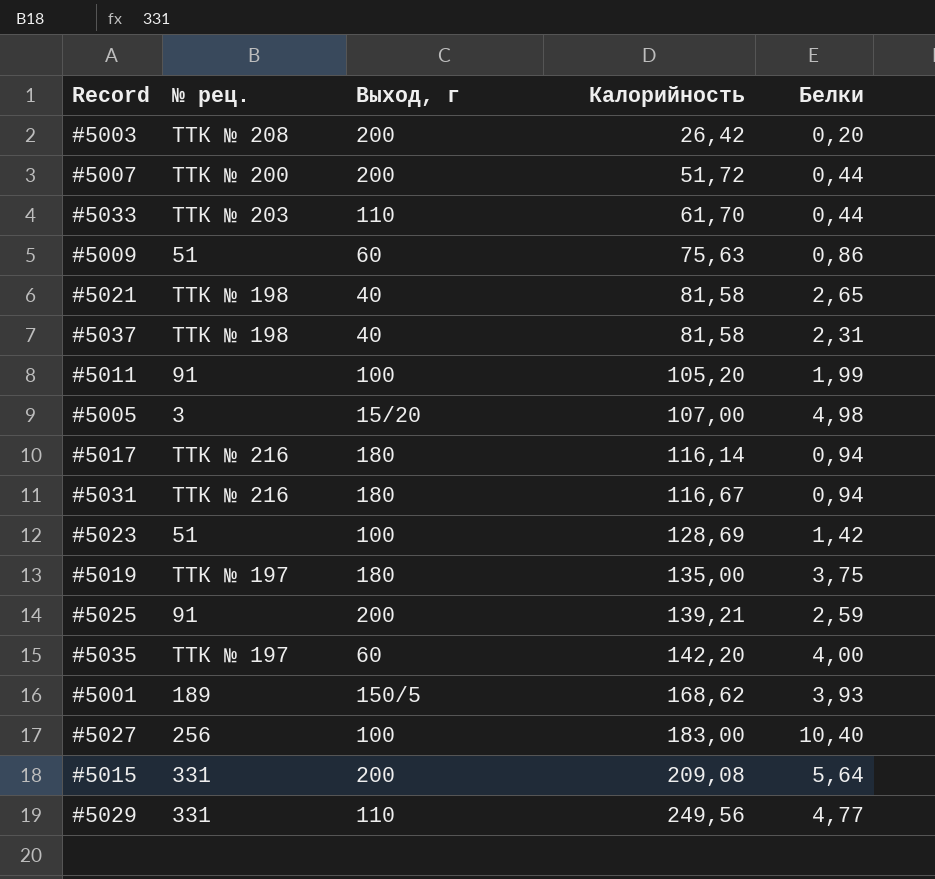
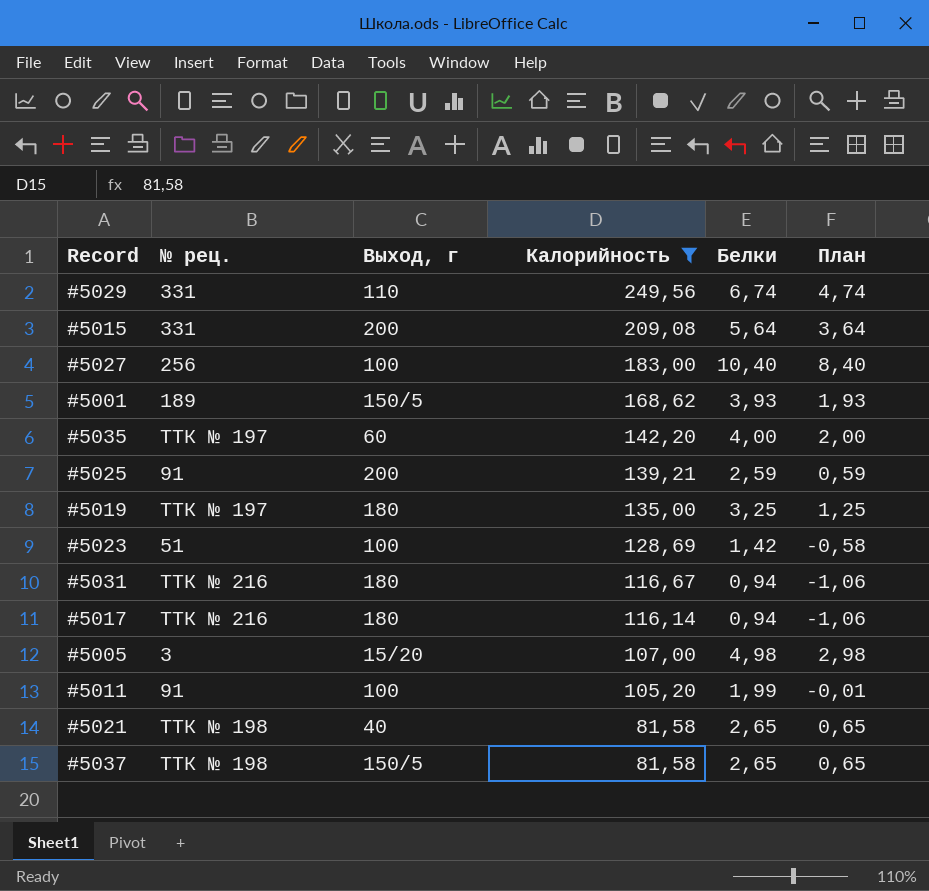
filter: none -> Калорийность >= 81,58
row order: Калорийность ascending -> Калорийность descending
column План | formula: none -> [Белки] - 2
#5029 | Белки: 4,77 -> 6,74
#5019 | Белки: 3,75 -> 3,25
#5037 | Выход, г: 40 -> 150/5
#5037 | Белки: 2,31 -> 2,65

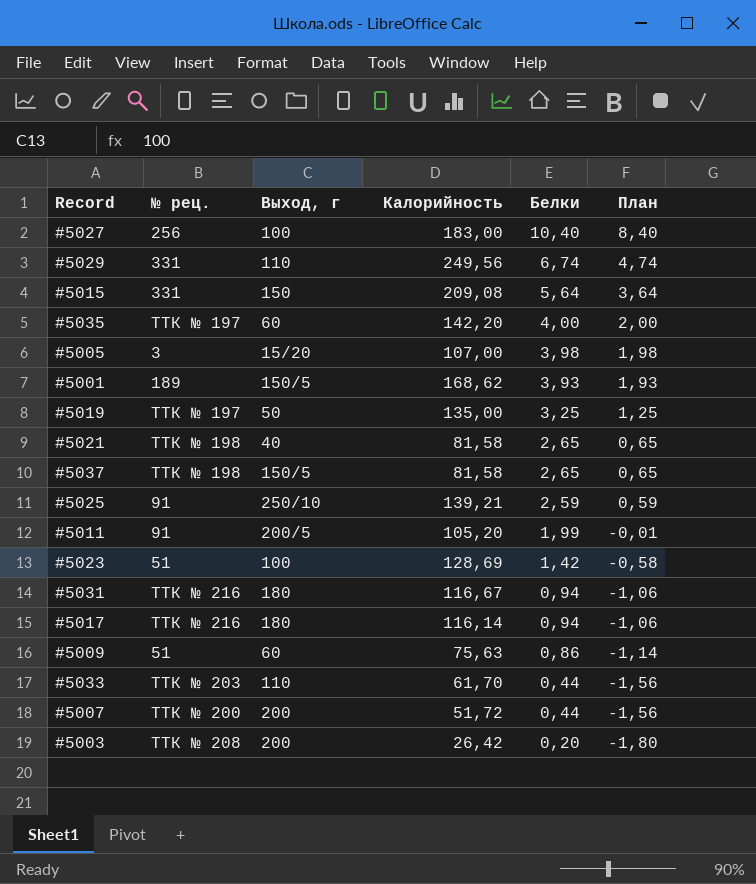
filter: Калорийность >= 81,58 -> none
row order: Калорийность descending -> Белки descending
#5015 | Выход, г: 200 -> 150
#5005 | Белки: 4,98 -> 3,98
#5005 | План: 2,98 -> 1,98
#5019 | Выход, г: 180 -> 50
#5025 | Выход, г: 200 -> 250/10
#5011 | Выход, г: 100 -> 200/5

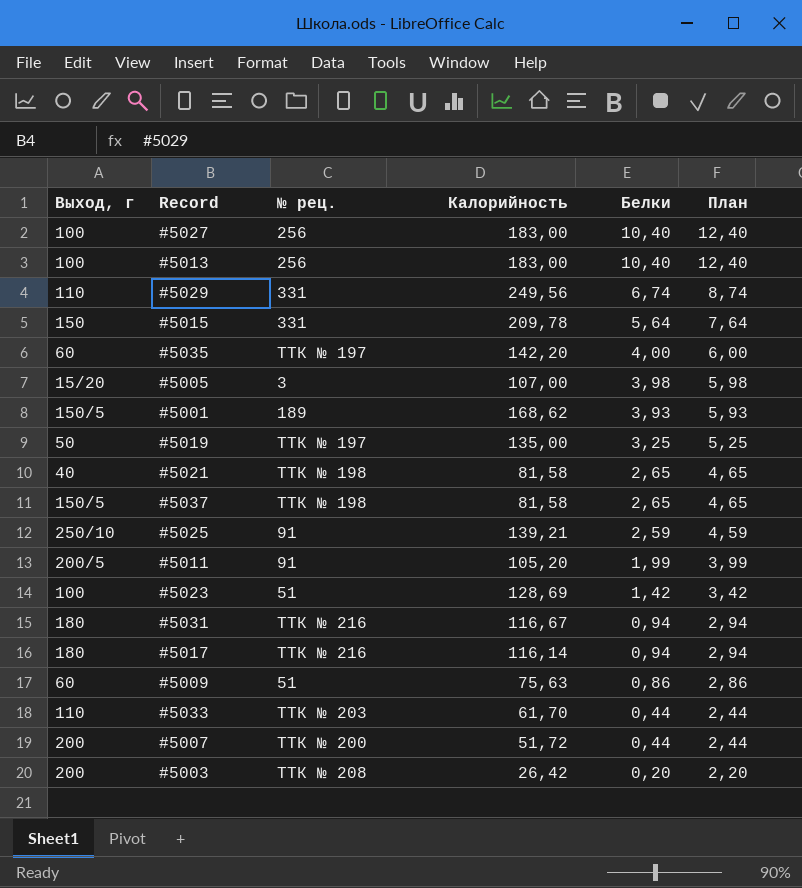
column Выход, г | position: 3 -> 1
column План | formula: [Белки] - 2 -> [Белки] + 2
row #5013: none -> 100 | 256 | 183,00 | 10,40 | 12,40
#5015 | Калорийность: 209,08 -> 209,78

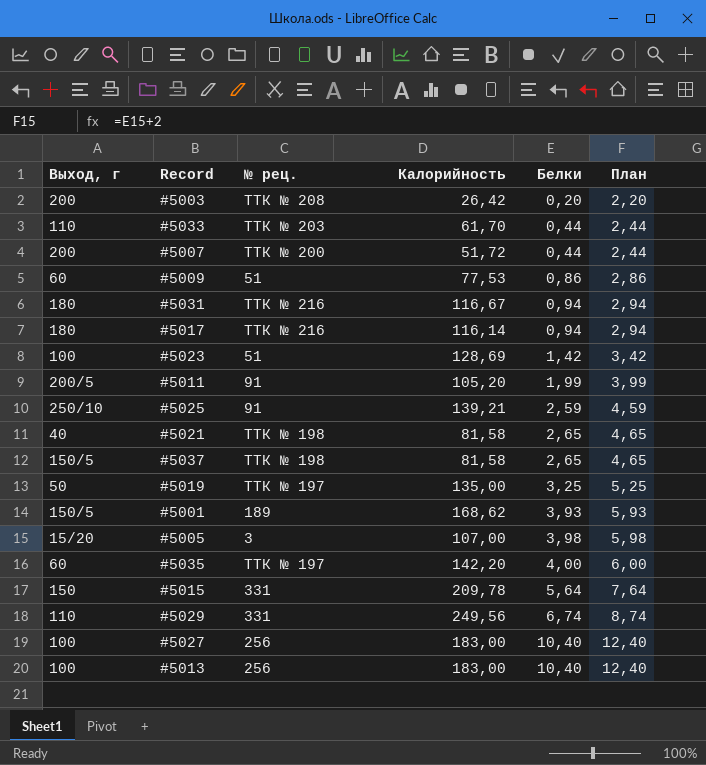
row order: Белки descending -> Белки ascending
#5009 | Калорийность: 75,63 -> 77,53

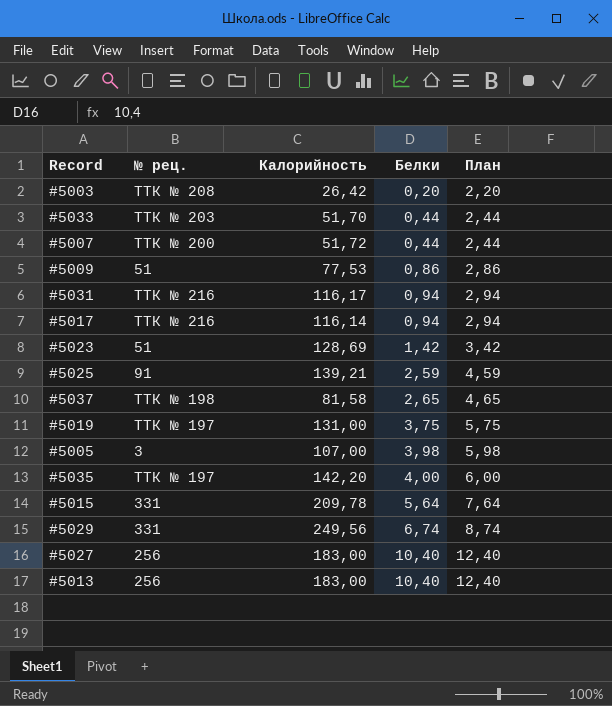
column Выход, г | position: 1 -> none
row #5011: 200/5 | 91 | 105,20 | 1,99 | 3,99 -> none
row #5021: 40 | ТТК № 198 | 81,58 | 2,65 | 4,65 -> none
row #5001: 150/5 | 189 | 168,62 | 3,93 | 5,93 -> none
#5033 | Калорийность: 61,70 -> 51,70
#5031 | Калорийность: 116,67 -> 116,17
#5019 | Калорийность: 135,00 -> 131,00
#5019 | Белки: 3,25 -> 3,75
#5019 | План: 5,25 -> 5,75

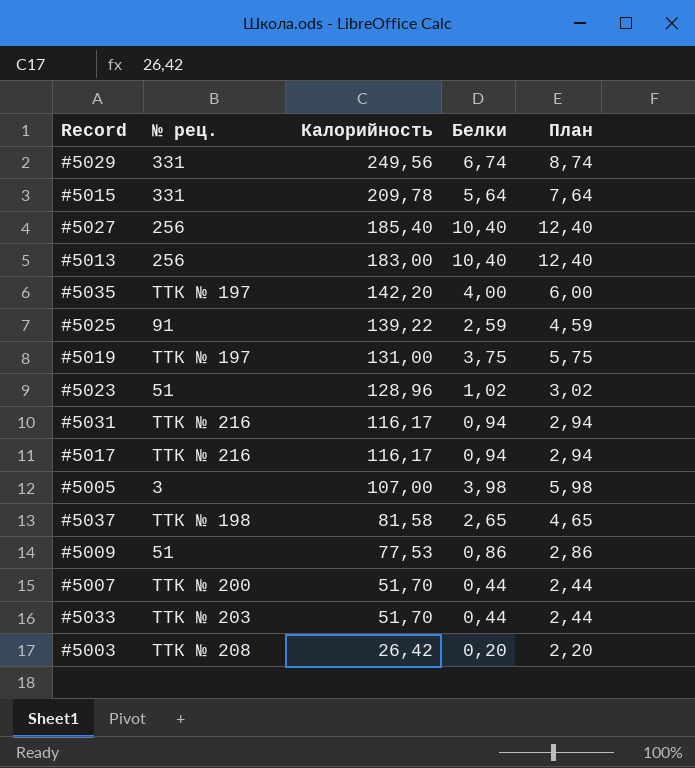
row order: Белки ascending -> Калорийность descending
#5027 | Калорийность: 183,00 -> 185,40
#5025 | Калорийность: 139,21 -> 139,22
#5023 | Калорийность: 128,69 -> 128,96
#5023 | Белки: 1,42 -> 1,02
#5023 | План: 3,42 -> 3,02
#5017 | Калорийность: 116,14 -> 116,17
#5007 | Калорийность: 51,72 -> 51,70

